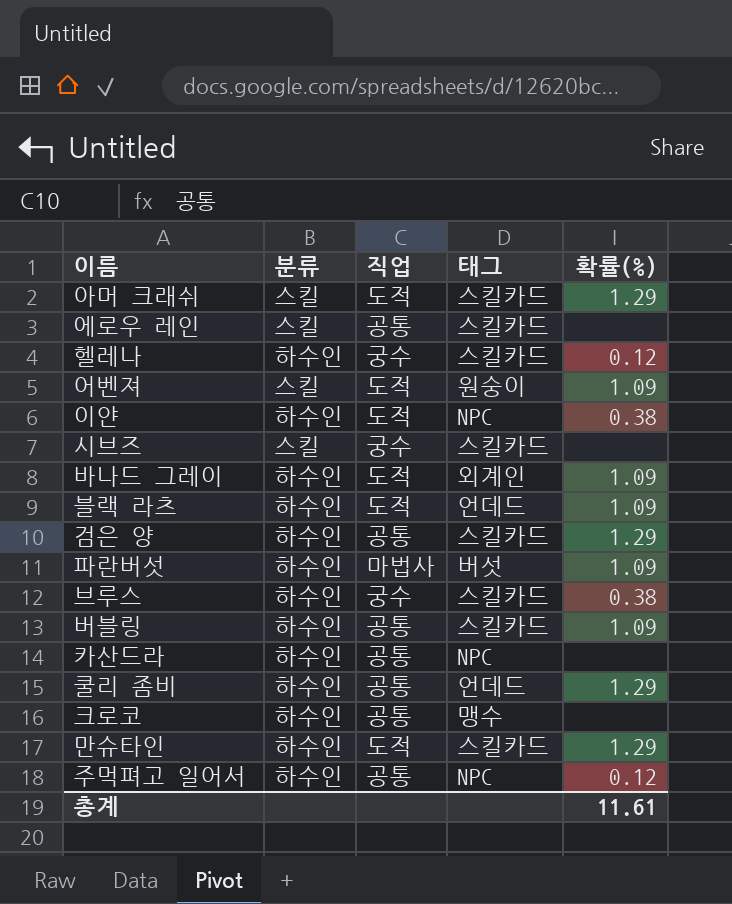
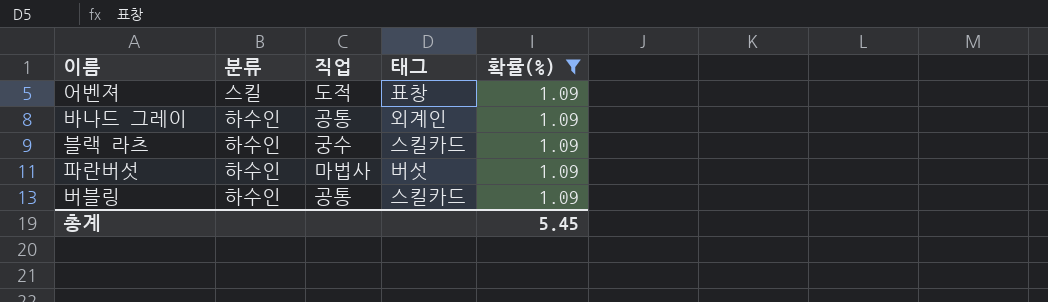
filter: none -> 확률(%) = 1.09
어벤져 | 태그: 원숭이 -> 표창
바나드 그레이 | 직업: 도적 -> 공통
블랙 라츠 | 직업: 도적 -> 궁수
블랙 라츠 | 태그: 언데드 -> 스킬카드
총계 | 확률(%): 11.61 -> 5.45

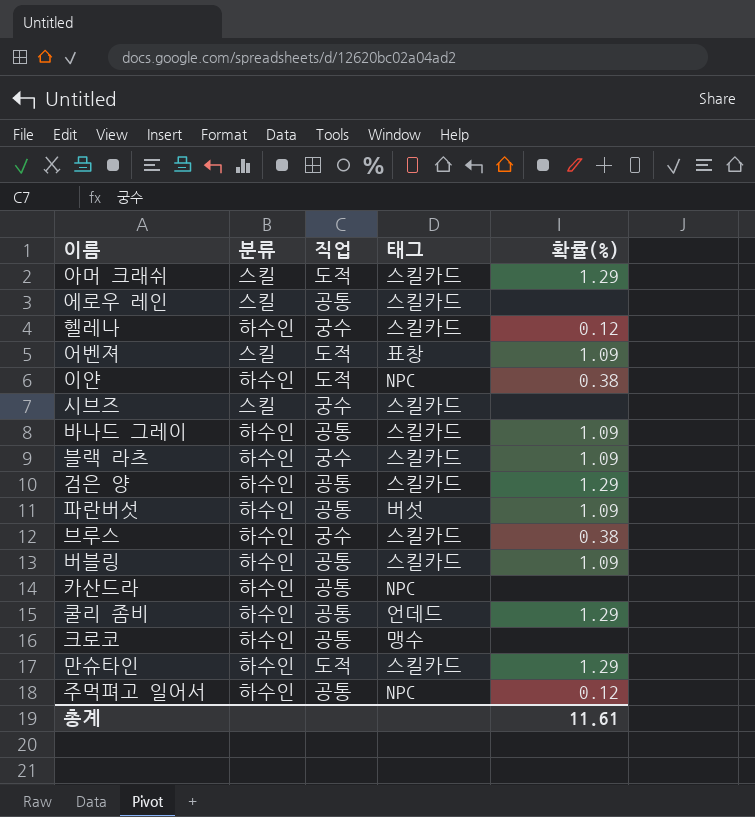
filter: 확률(%) = 1.09 -> none
바나드 그레이 | 태그: 외계인 -> 스킬카드
파란버섯 | 직업: 마법사 -> 공통
총계 | 확률(%): 5.45 -> 11.61

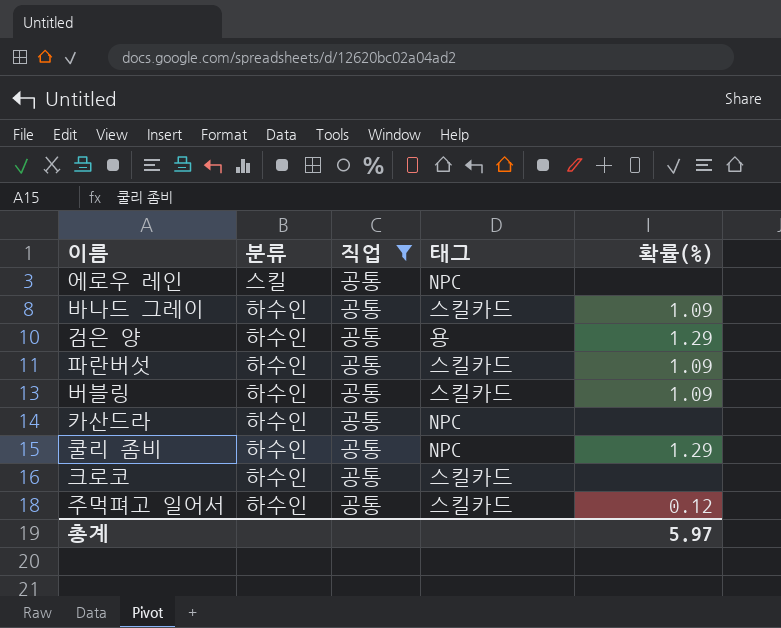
filter: none -> 직업 = 공통
에로우 레인 | 태그: 스킬카드 -> NPC
검은 양 | 태그: 스킬카드 -> 용
파란버섯 | 태그: 버섯 -> 스킬카드
쿨리 좀비 | 태그: 언데드 -> NPC
크로코 | 태그: 맹수 -> 스킬카드
주먹펴고 일어서 | 태그: NPC -> 스킬카드
총계 | 확률(%): 11.61 -> 5.97

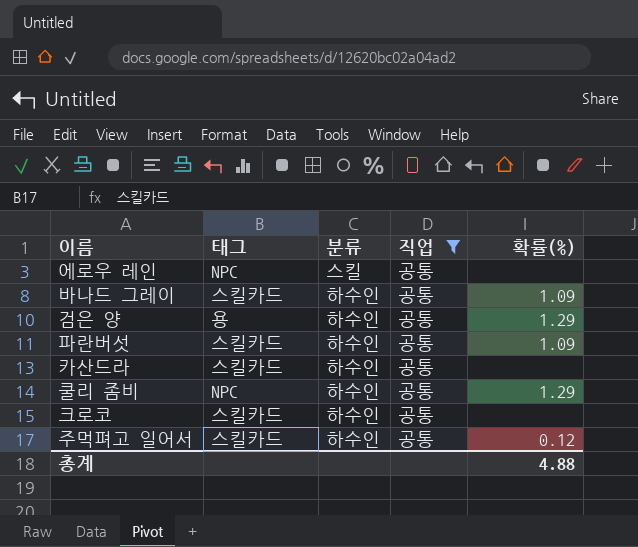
column 태그 | position: 4 -> 2
row 버블링: 하수인 | 공통 | 스킬카드 | 1.09 -> none
카산드라 | 태그: NPC -> 스킬카드
총계 | 확률(%): 5.97 -> 4.88

